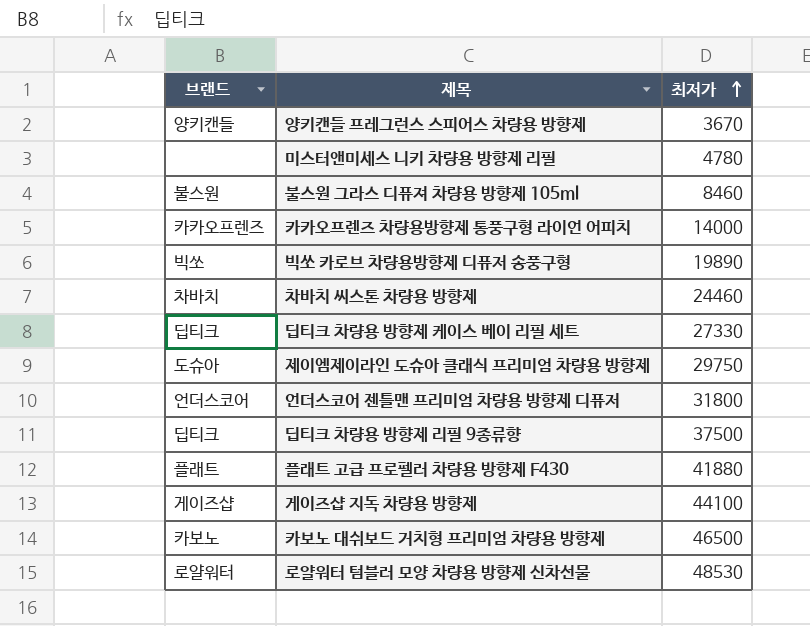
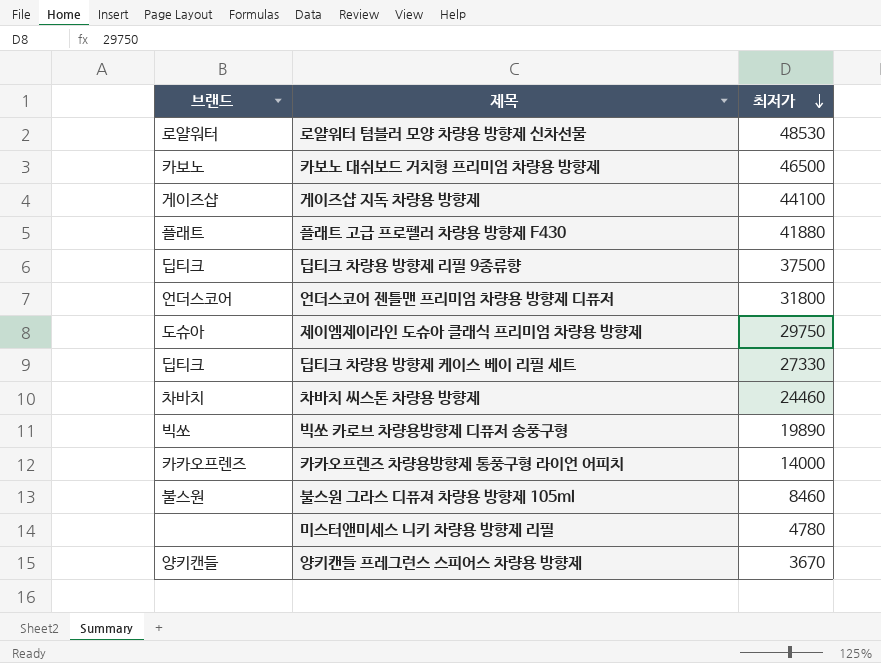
row order: 최저가 ascending -> 최저가 descending

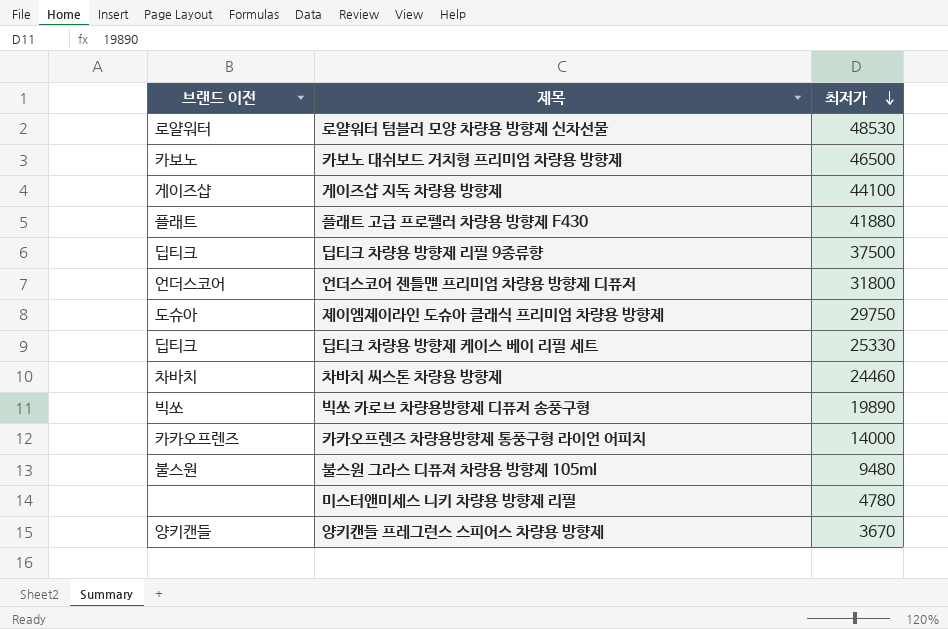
column name: 브랜드 -> 브랜드 이전
딥티크 차량용 방향제 케이스 베이 리필 세트 | 최저가: 27330 -> 25330
불스원 그라스 디퓨져 차량용 방향제 105ml | 최저가: 8460 -> 9480

